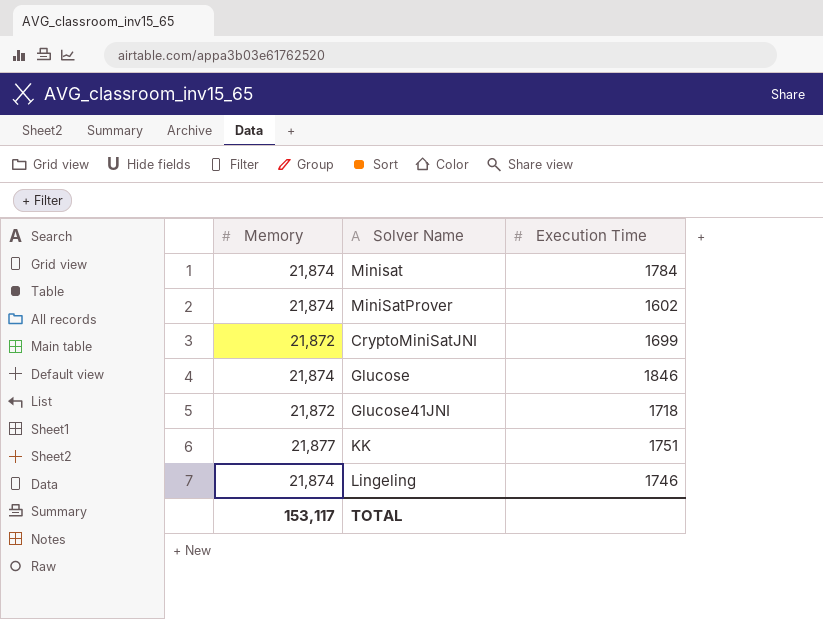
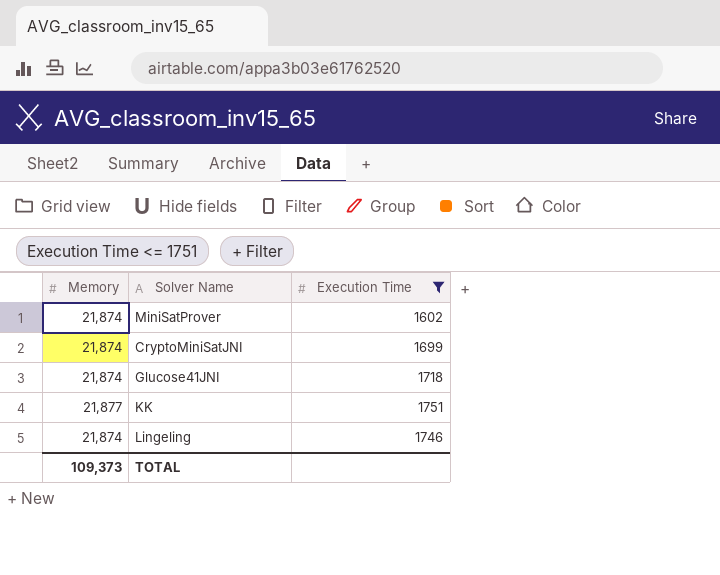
filter: none -> Execution Time <= 1751
CryptoMiniSatJNI | Memory: 21,872 -> 21,874
Glucose41JNI | Memory: 21,872 -> 21,874
TOTAL | Memory: 153,117 -> 109,373

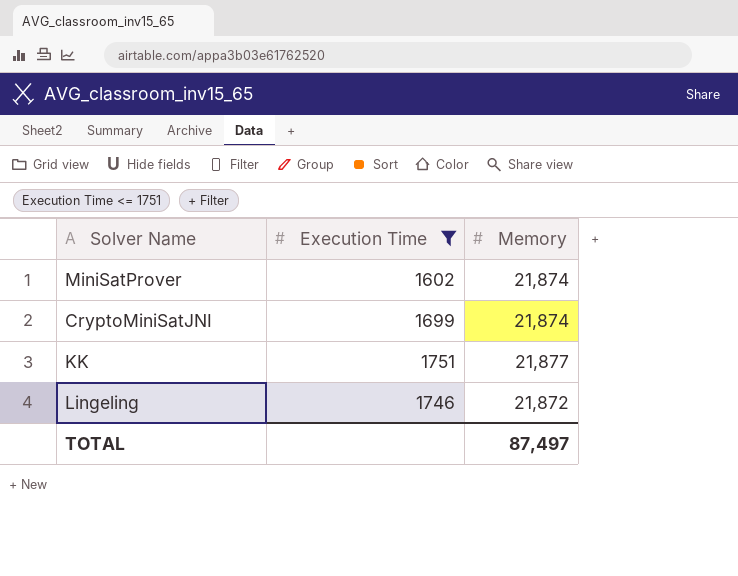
column Memory | position: 1 -> 3
row Glucose41JNI: 21,874 | 1718 -> none
Lingeling | Memory: 21,874 -> 21,872
TOTAL | Memory: 109,373 -> 87,497

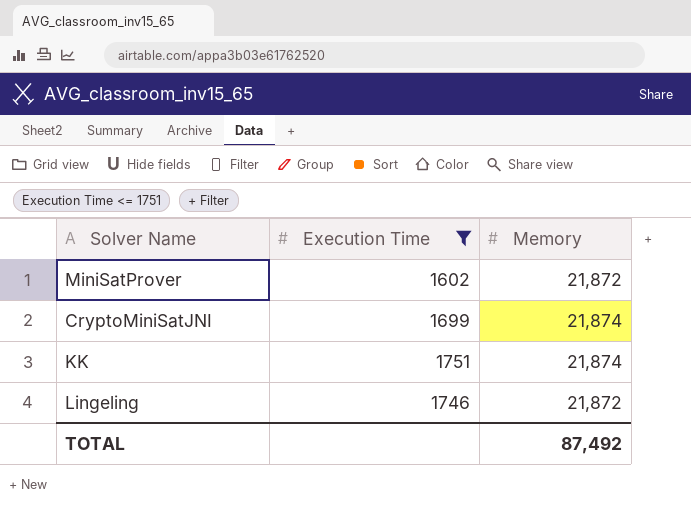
MiniSatProver | Memory: 21,874 -> 21,872
KK | Memory: 21,877 -> 21,874
TOTAL | Memory: 87,497 -> 87,492

